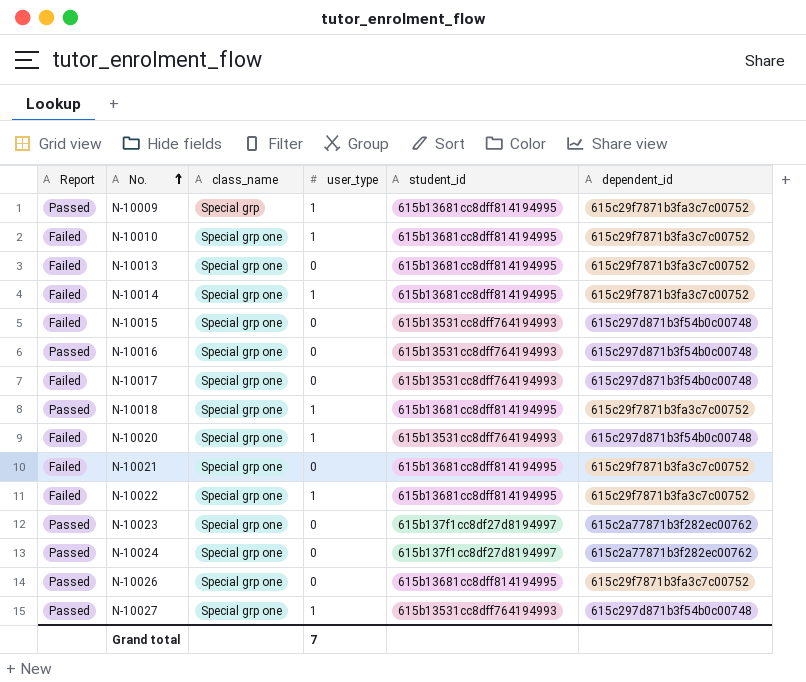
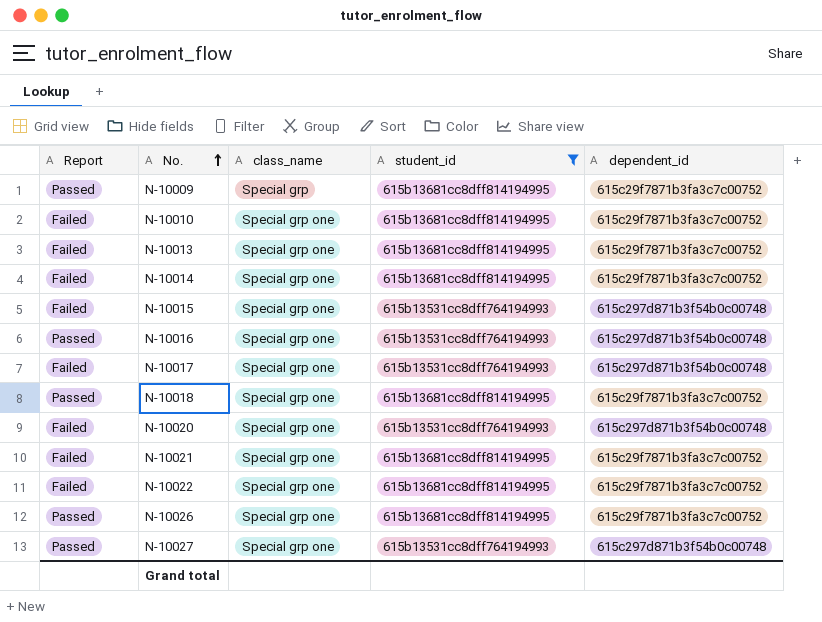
filter: none -> student_id != 615b137f1cc8df27d8194997
column user_type | position: 4 -> none

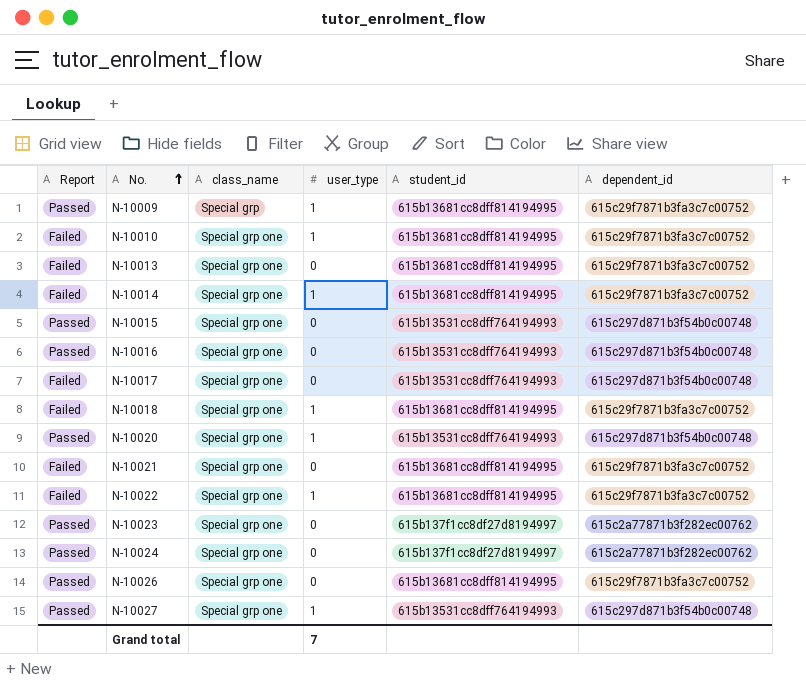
filter: student_id != 615b137f1cc8df27d8194997 -> none
column user_type | position: none -> 4
N-10015 | Report: Failed -> Passed
N-10018 | Report: Passed -> Failed
N-10020 | Report: Failed -> Passed

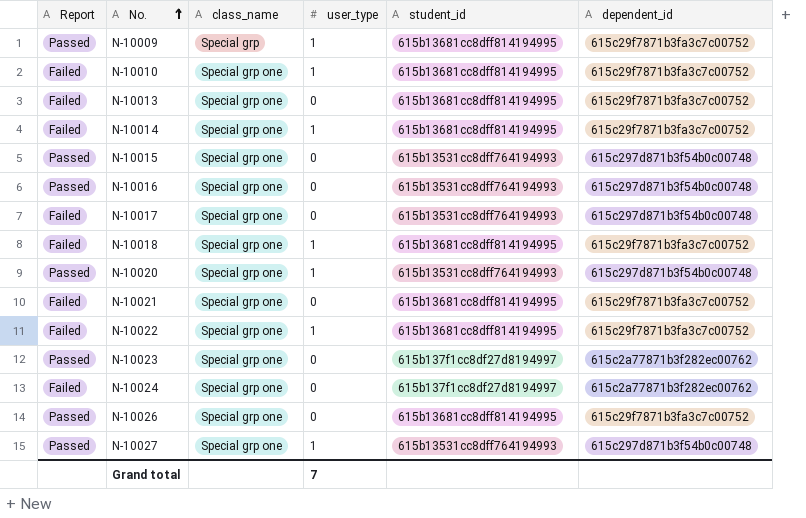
N-10024 | Report: Passed -> Failed

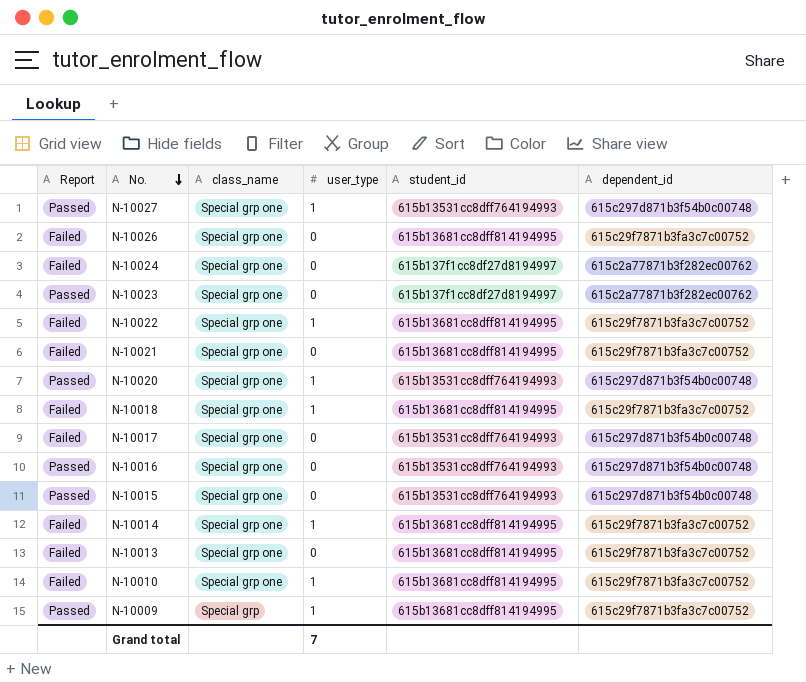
row order: No. ascending -> No. descending
N-10026 | Report: Passed -> Failed

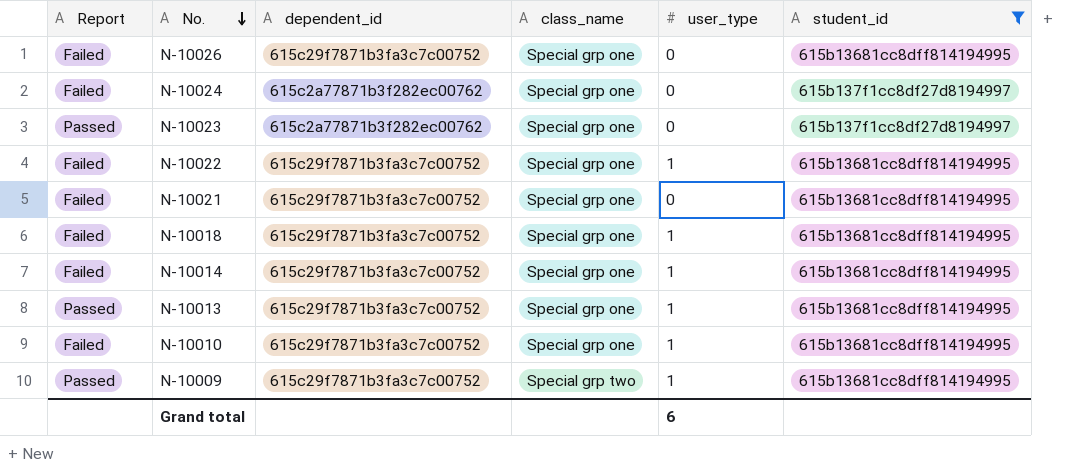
filter: none -> student_id != 615b13531cc8dff764194993
column dependent_id | position: 6 -> 3
N-10013 | Report: Failed -> Passed
N-10013 | user_type: 0 -> 1
N-10009 | class_name: Special grp -> Special grp two
Grand total | user_type: 7 -> 6

